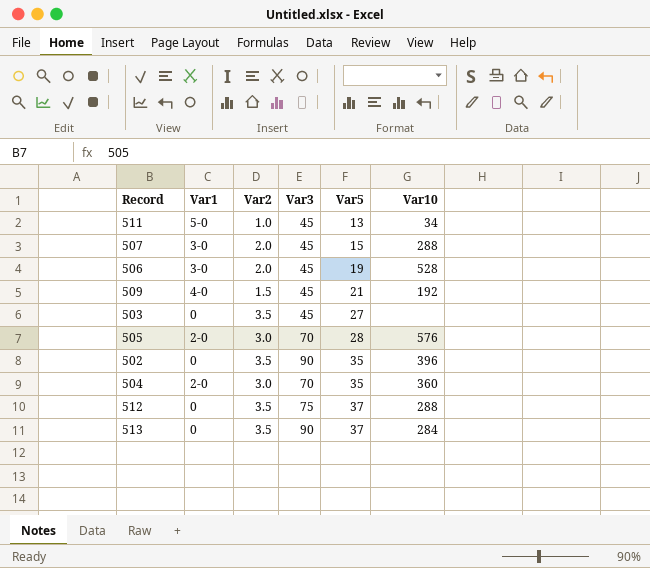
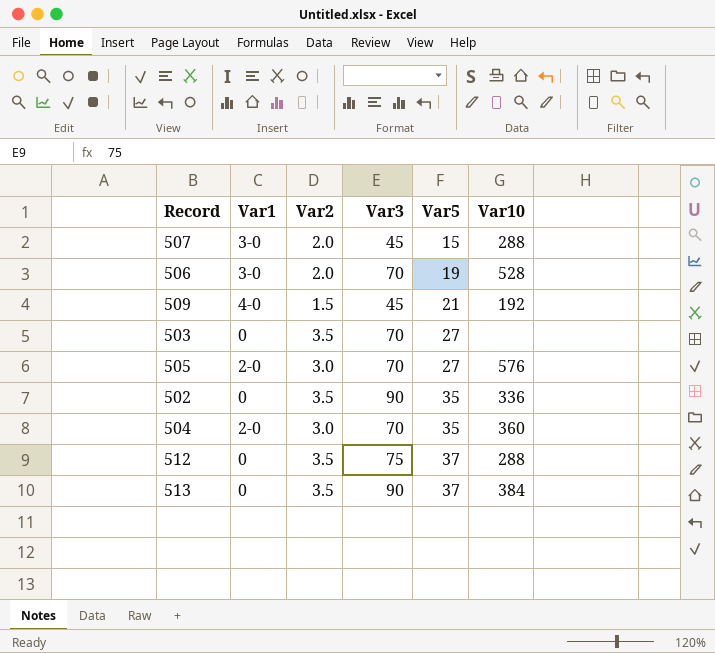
row 511: 5-0 | 1.0 | 45 | 13 | 34 -> none
506 | Var3: 45 -> 70
503 | Var3: 45 -> 70
505 | Var5: 28 -> 27
502 | Var10: 396 -> 336
513 | Var10: 284 -> 384

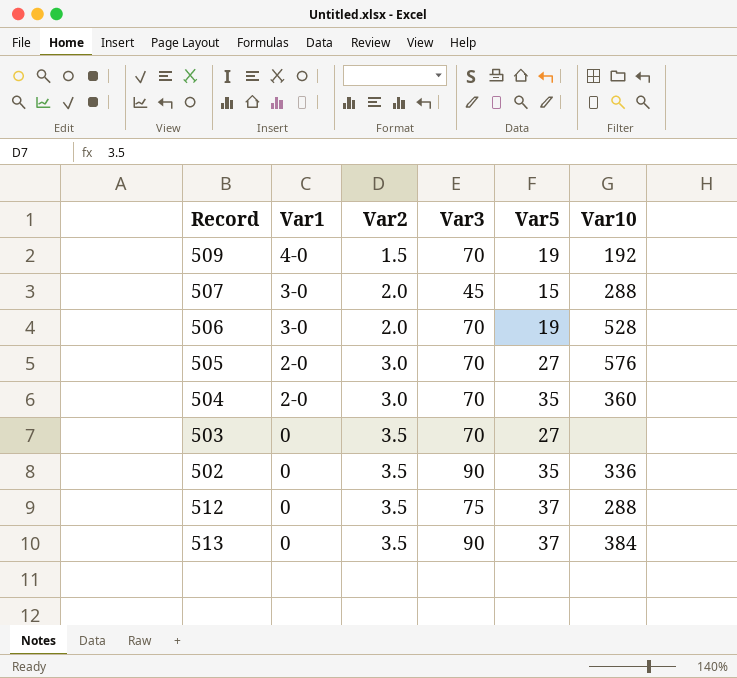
row order: Var5 ascending -> Var1 descending
509 | Var3: 45 -> 70
509 | Var5: 21 -> 19

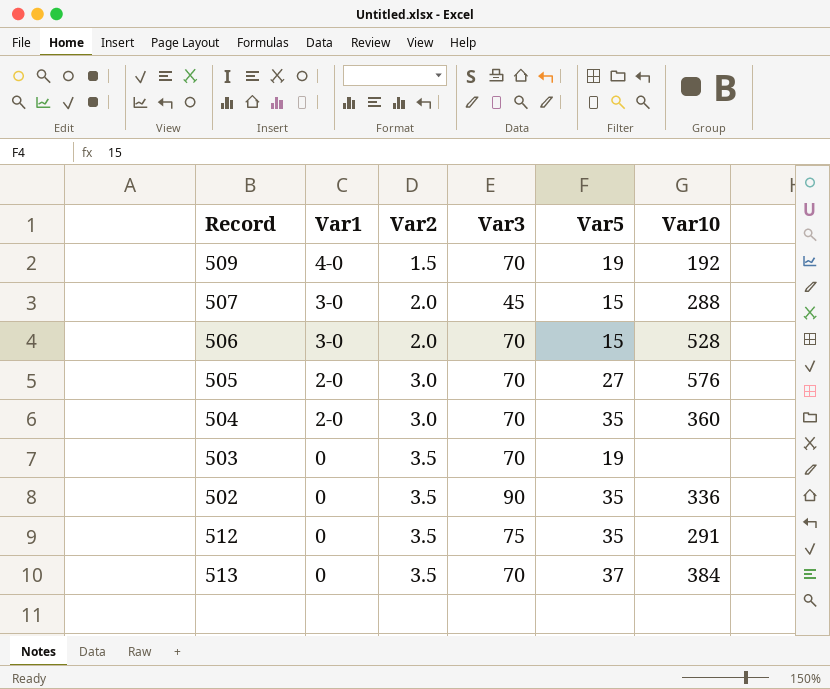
506 | Var5: 19 -> 15
503 | Var5: 27 -> 19
512 | Var5: 37 -> 35
512 | Var10: 288 -> 291
513 | Var3: 90 -> 70

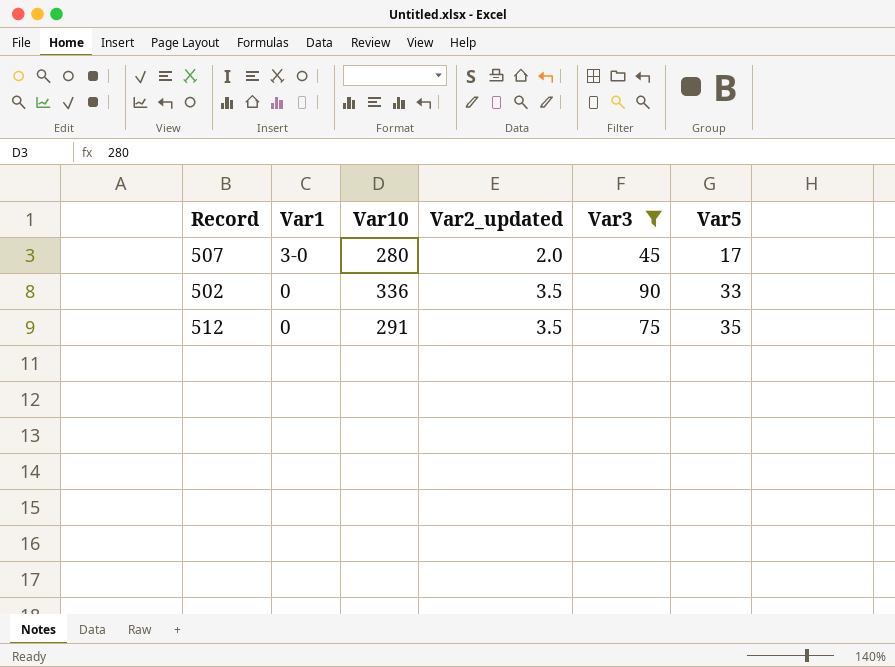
filter: none -> Var3 != 70
column Var10 | position: 6 -> 3
column name: Var2 -> Var2_updated
507 | Var10: 288 -> 280
507 | Var5: 15 -> 17
502 | Var5: 35 -> 33

